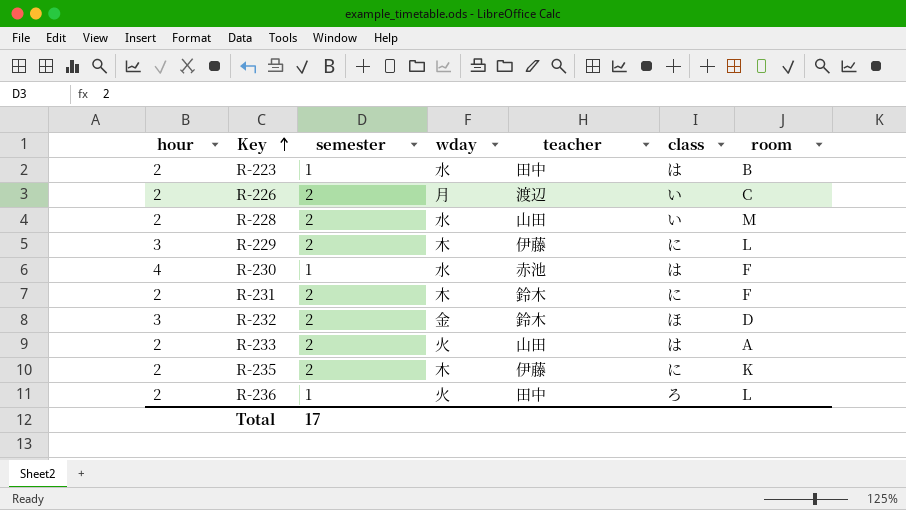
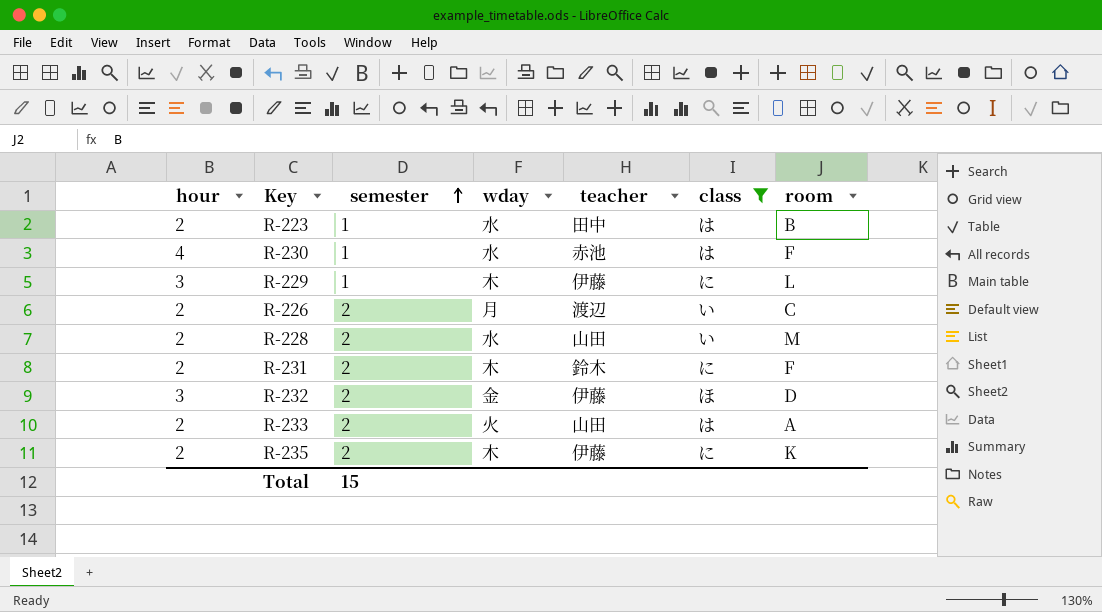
filter: none -> class != ろ
row order: Key ascending -> semester ascending
R-229 | semester: 2 -> 1
R-232 | teacher: 鈴木 -> 伊藤
Total | semester: 17 -> 15

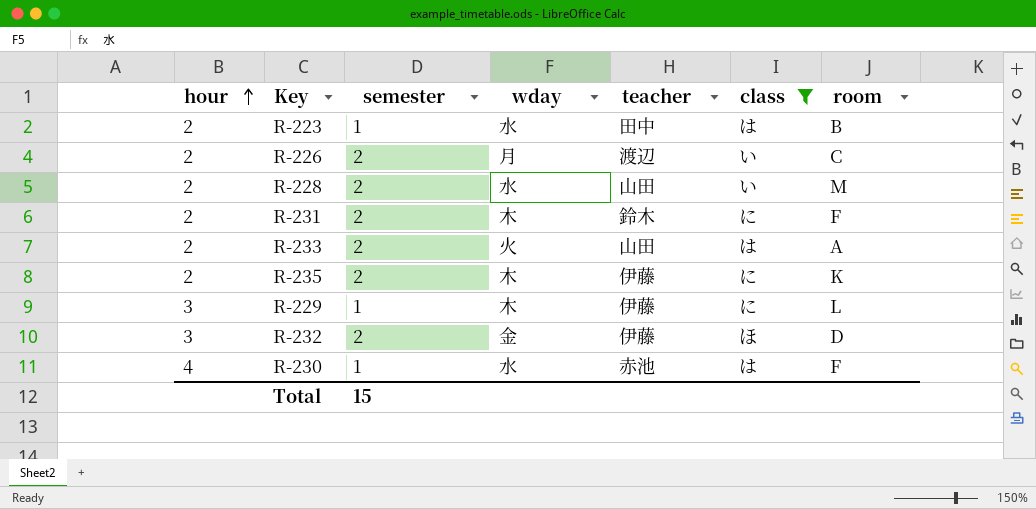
row order: semester ascending -> hour ascending

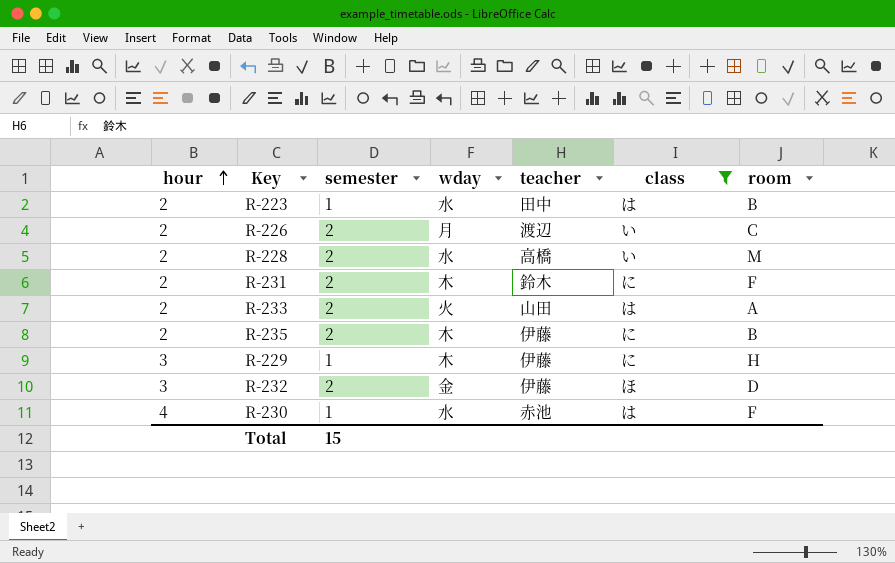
R-228 | teacher: 山田 -> 高橋
R-235 | room: K -> B
R-229 | room: L -> H

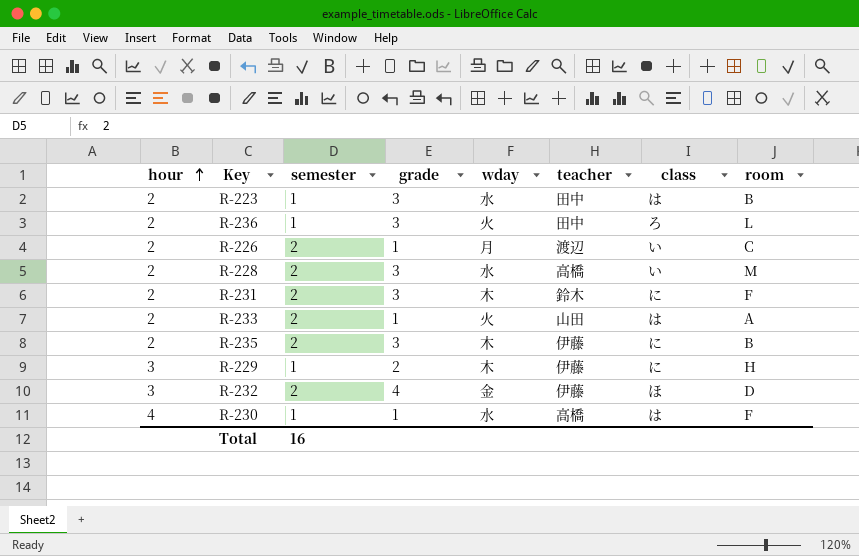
filter: class != ろ -> none
column grade | position: none -> 4
R-230 | teacher: 赤池 -> 高橋
Total | semester: 15 -> 16

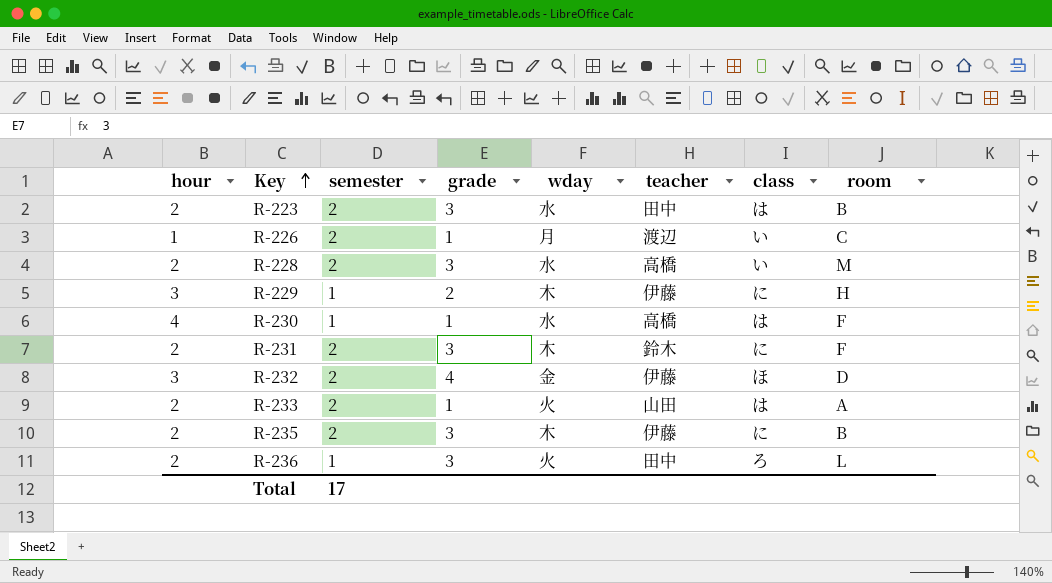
row order: hour ascending -> Key ascending
R-223 | semester: 1 -> 2
R-226 | hour: 2 -> 1
Total | semester: 16 -> 17

